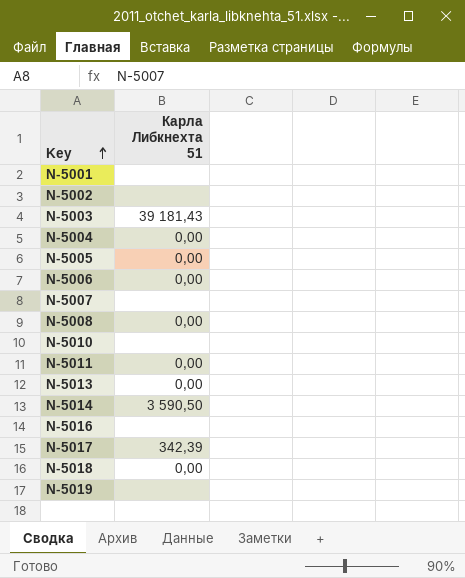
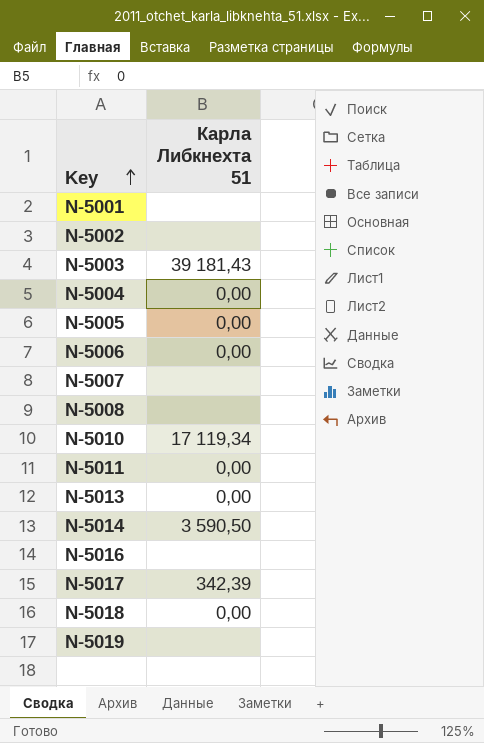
N-5008 | Карла Либкнехта 51: 0,00 -> none
N-5010 | Карла Либкнехта 51: none -> 17 119,34

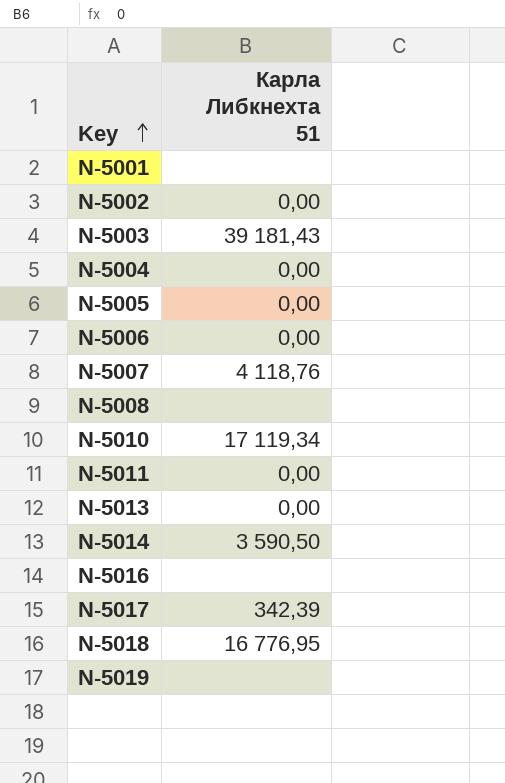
N-5002 | Карла Либкнехта 51: none -> 0,00
N-5007 | Карла Либкнехта 51: none -> 4 118,76
N-5018 | Карла Либкнехта 51: 0,00 -> 16 776,95

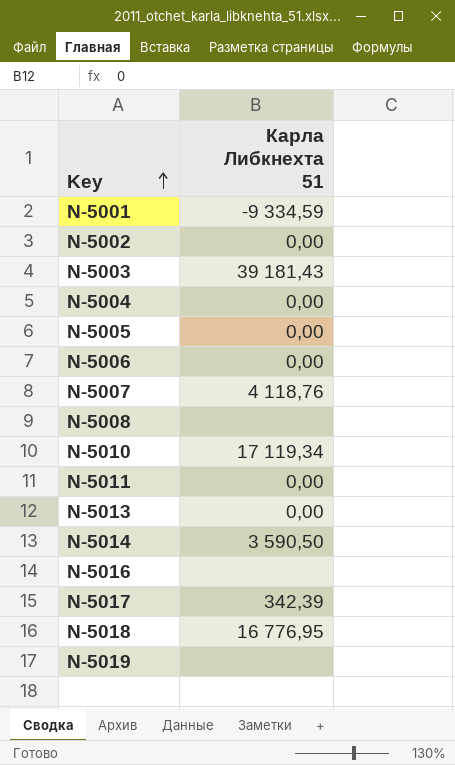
N-5001 | Карла Либкнехта 51: none -> -9 334,59

